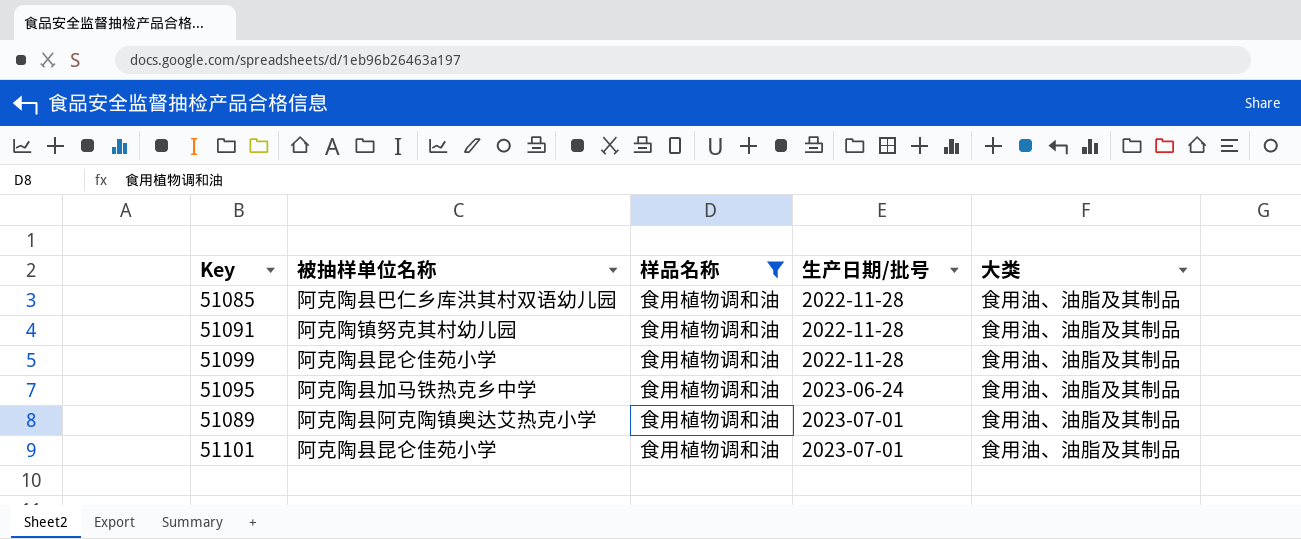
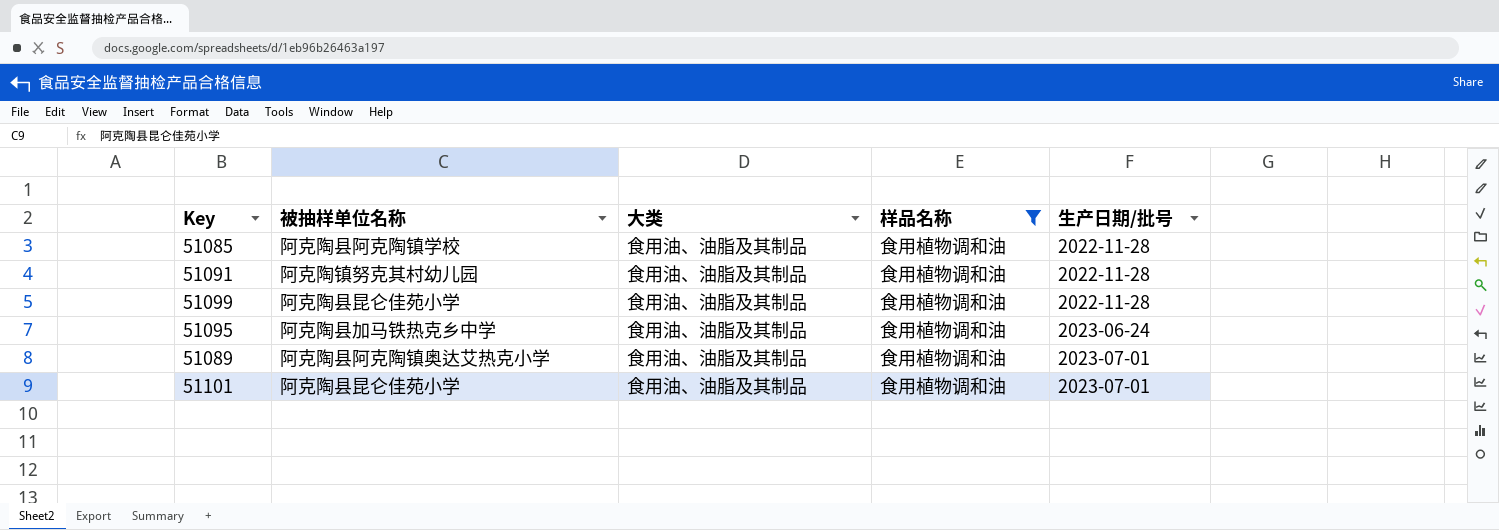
column 大类 | position: 5 -> 3
51085 | 被抽样单位名称: 阿克陶县巴仁乡库洪其村双语幼儿园 -> 阿克陶县阿克陶镇学校

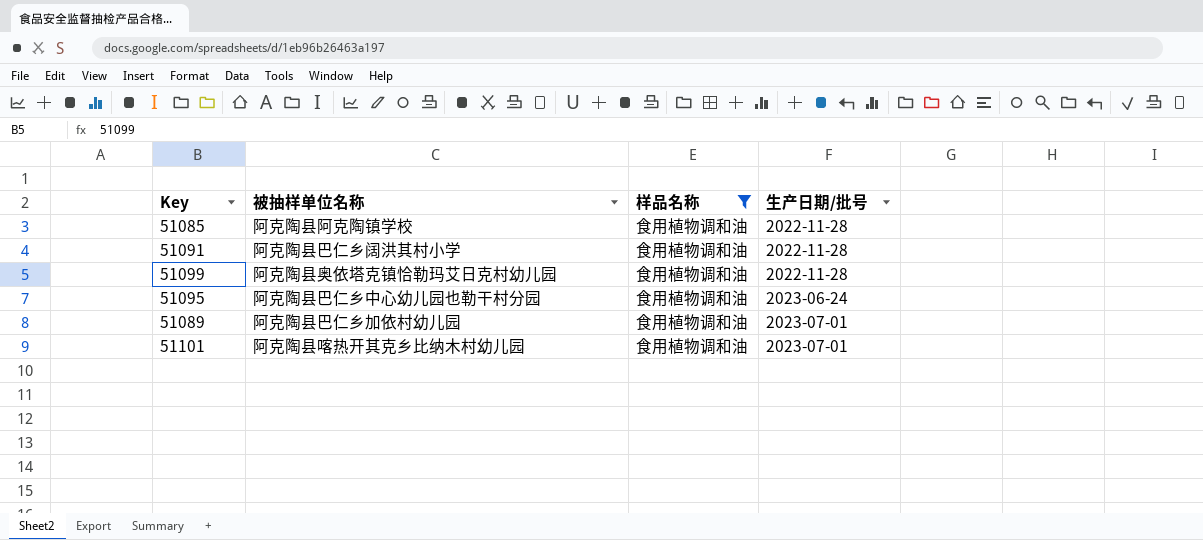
column 大类 | position: 3 -> none
51091 | 被抽样单位名称: 阿克陶镇努克其村幼儿园 -> 阿克陶县巴仁乡阔洪其村小学
51099 | 被抽样单位名称: 阿克陶县昆仑佳苑小学 -> 阿克陶县奥依塔克镇恰勒玛艾日克村幼儿园
51095 | 被抽样单位名称: 阿克陶县加马铁热克乡中学 -> 阿克陶县巴仁乡中心幼儿园也勒干村分园
51089 | 被抽样单位名称: 阿克陶县阿克陶镇奥达艾热克小学 -> 阿克陶县巴仁乡加依村幼儿园
51101 | 被抽样单位名称: 阿克陶县昆仑佳苑小学 -> 阿克陶县喀热开其克乡比纳木村幼儿园

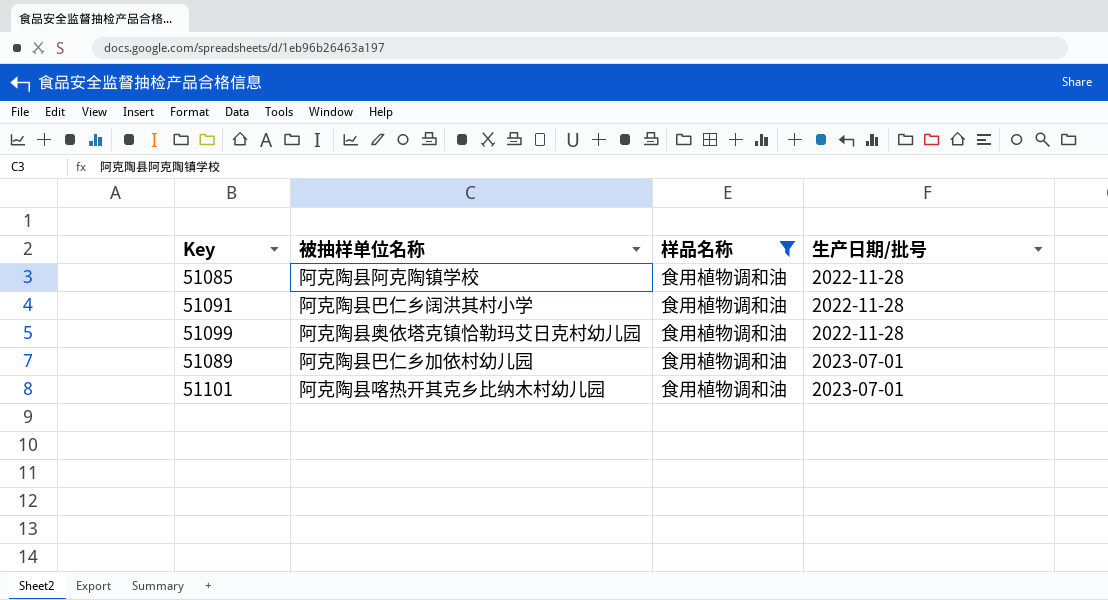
row 51095: 阿克陶县巴仁乡中心幼儿园也勒干村分园 | 食用植物调和油 | 2023-06-24 -> none

